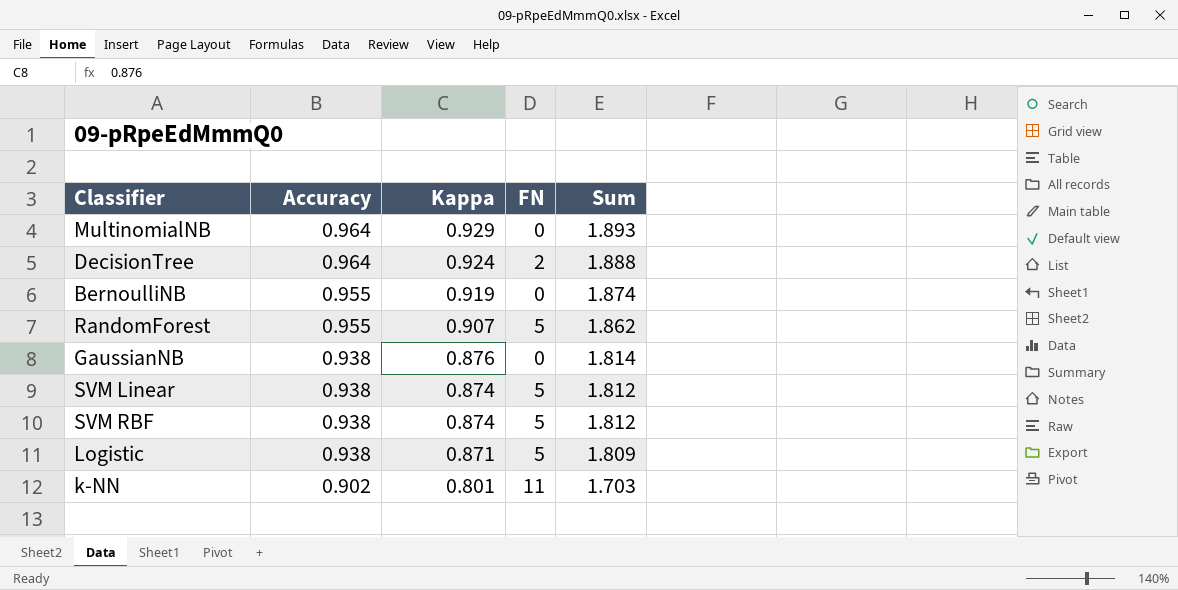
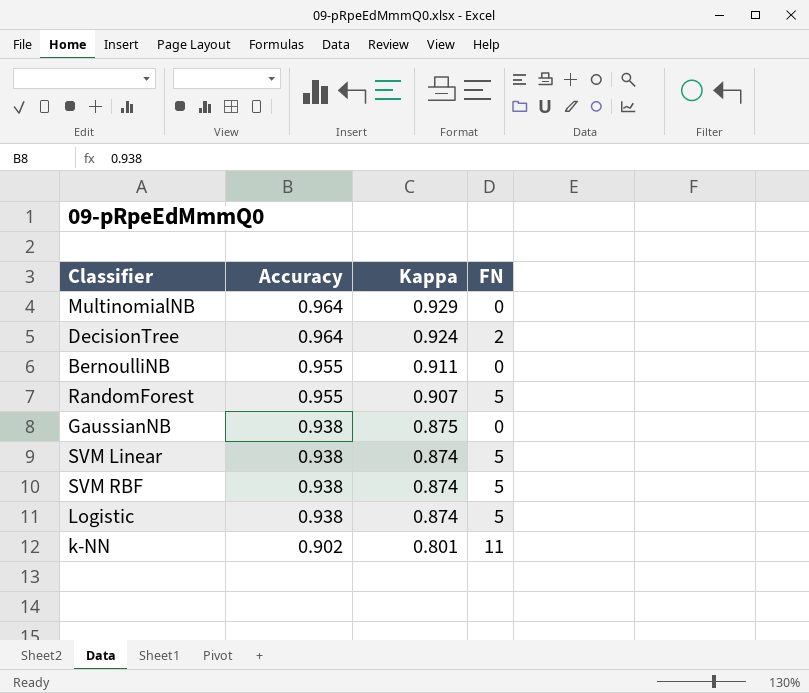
column Sum | formula: [Accuracy] + [Kappa] -> none
BernoulliNB | Kappa: 0.919 -> 0.911
GaussianNB | Kappa: 0.876 -> 0.875
Logistic | Kappa: 0.871 -> 0.874

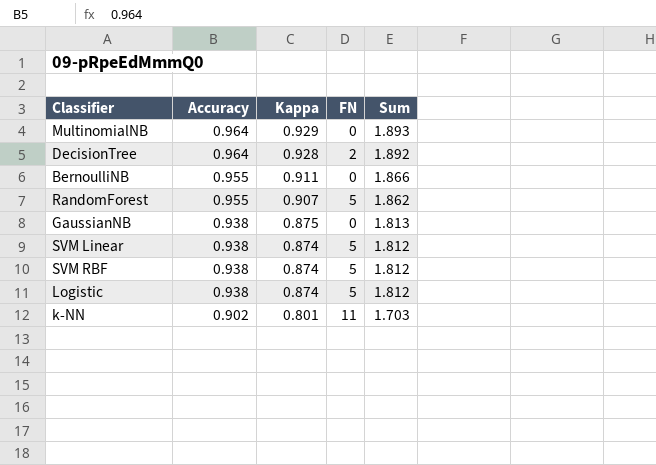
column Sum | formula: none -> [Accuracy] + [Kappa]
DecisionTree | Kappa: 0.924 -> 0.928

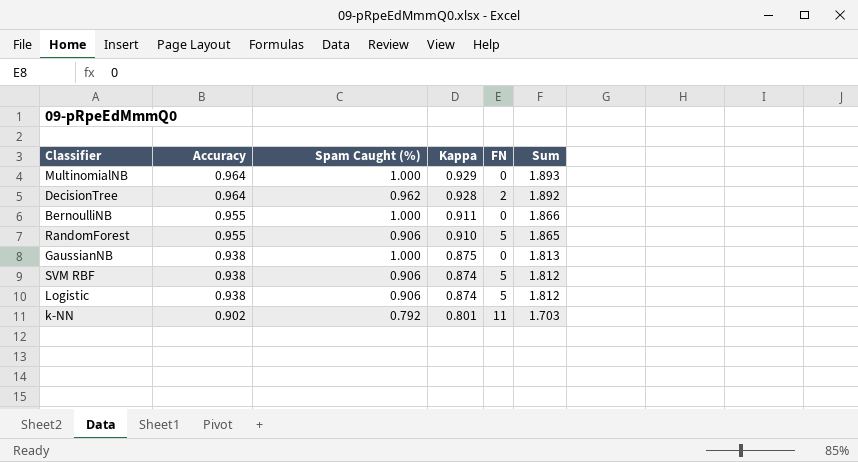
column Spam Caught (%) | position: none -> 3
row SVM Linear: 0.938 | 0.874 | 5 | 1.812 -> none
RandomForest | Kappa: 0.907 -> 0.910
RandomForest | Sum: 1.862 -> 1.865

